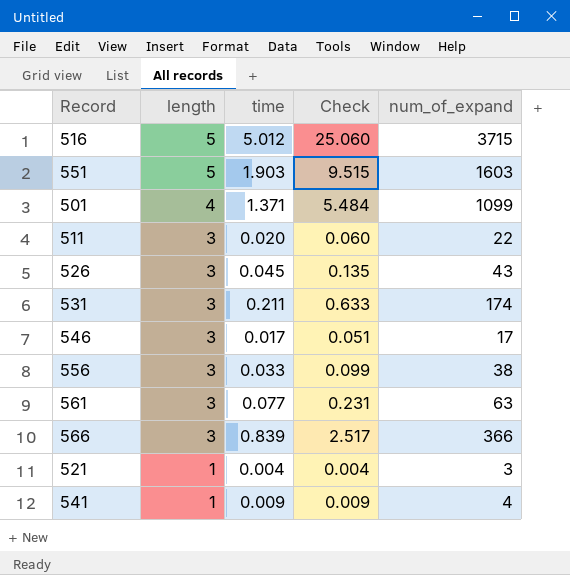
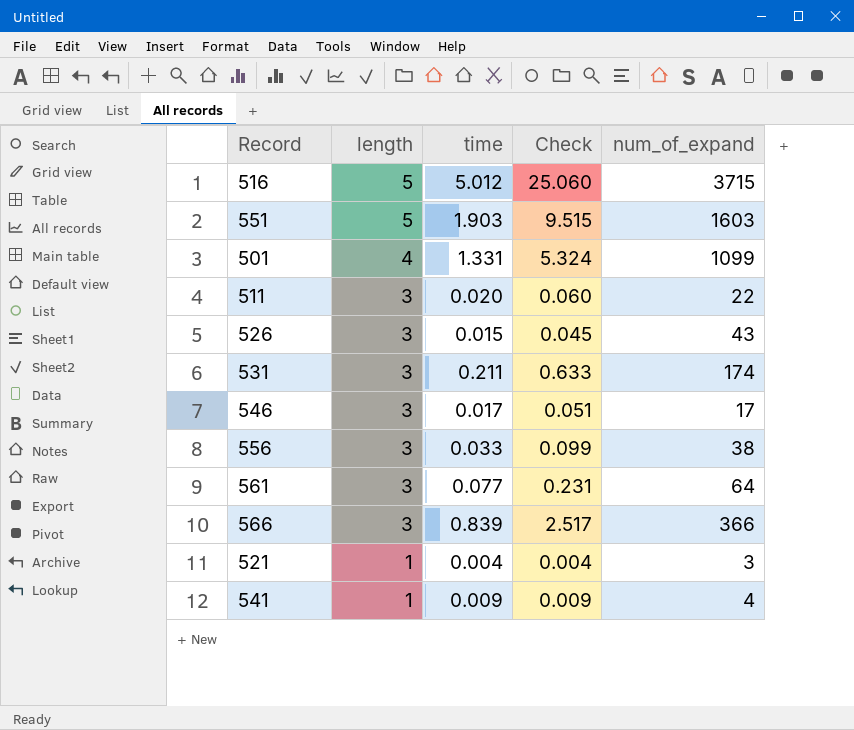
501 | time: 1.371 -> 1.331
501 | Check: 5.484 -> 5.324
526 | time: 0.045 -> 0.015
526 | Check: 0.135 -> 0.045
561 | num_of_expand: 63 -> 64

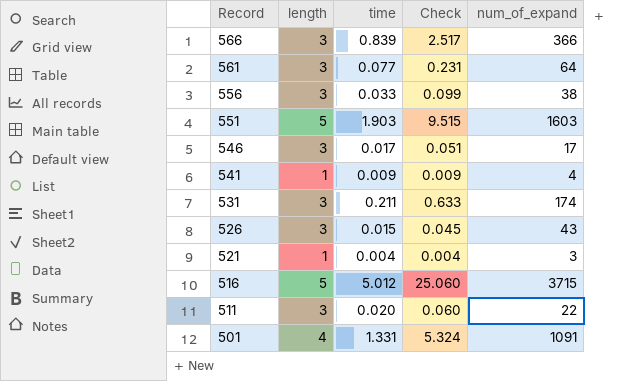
row order: length descending -> Record descending
501 | num_of_expand: 1099 -> 1091

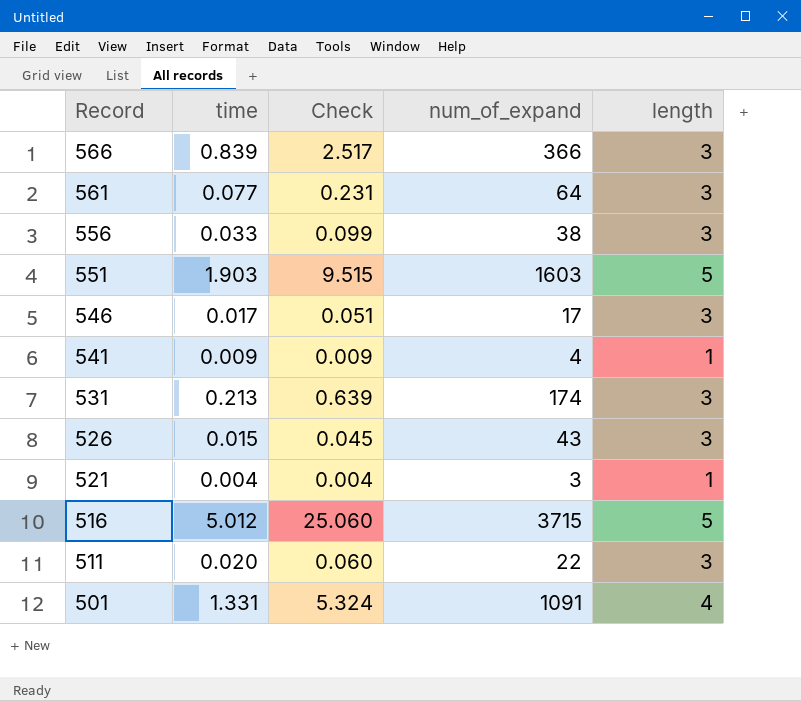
column length | position: 2 -> 5
531 | time: 0.211 -> 0.213
531 | Check: 0.633 -> 0.639

